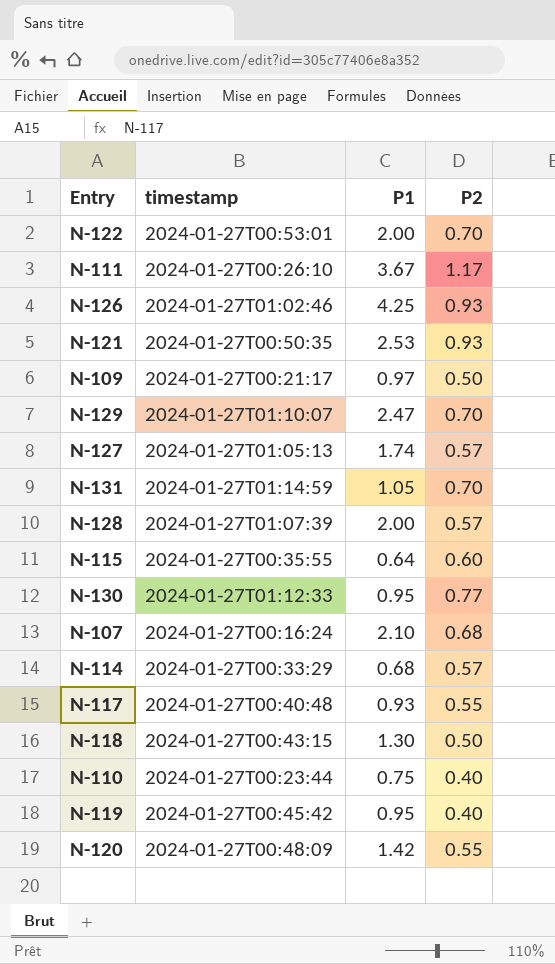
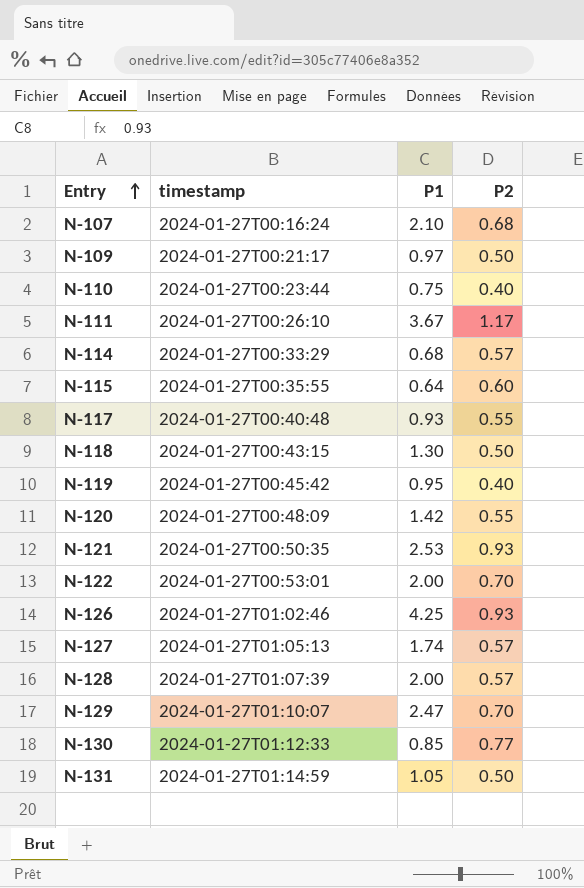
row order: none -> Entry ascending
N-130 | P1: 0.95 -> 0.85
N-131 | P2: 0.70 -> 0.50

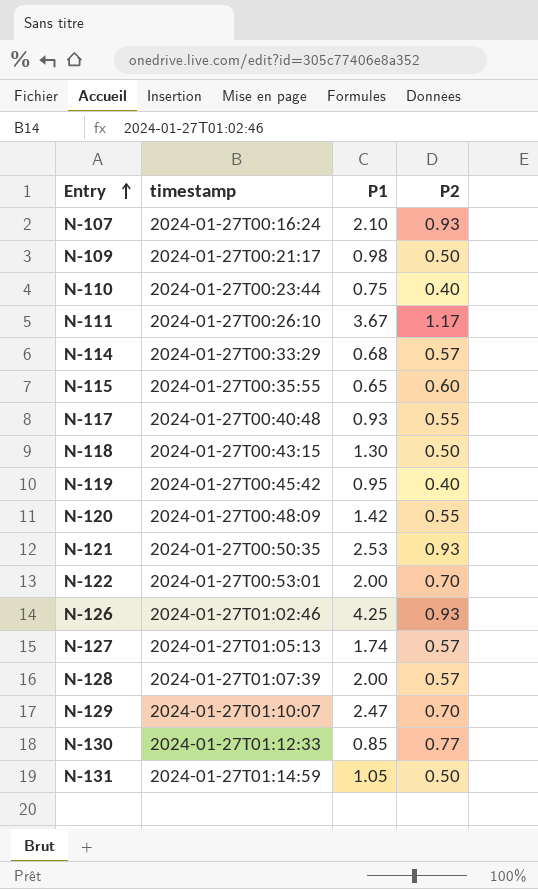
N-107 | P2: 0.68 -> 0.93
N-109 | P1: 0.97 -> 0.98
N-115 | P1: 0.64 -> 0.65

